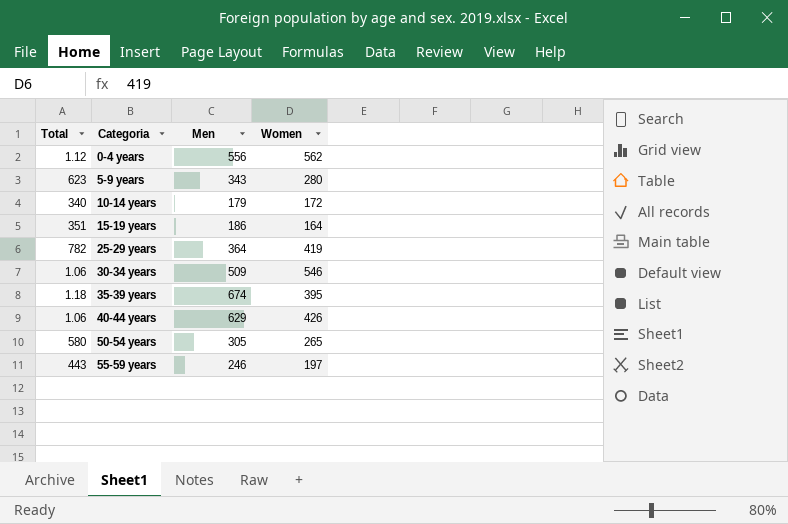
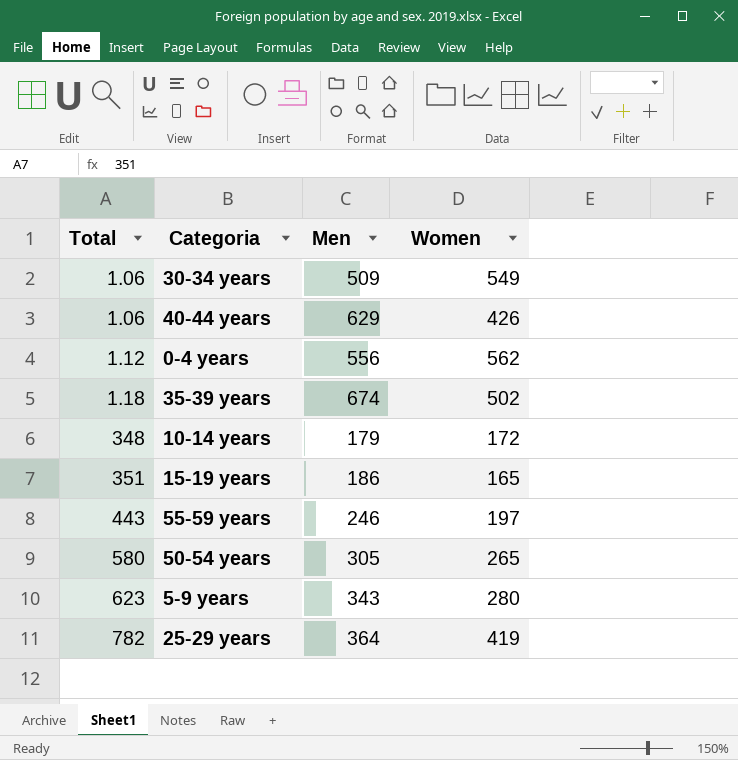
row order: Categoria ascending -> Total ascending
30-34 years | Women: 546 -> 549
35-39 years | Women: 395 -> 502
10-14 years | Total: 340 -> 348
15-19 years | Women: 164 -> 165

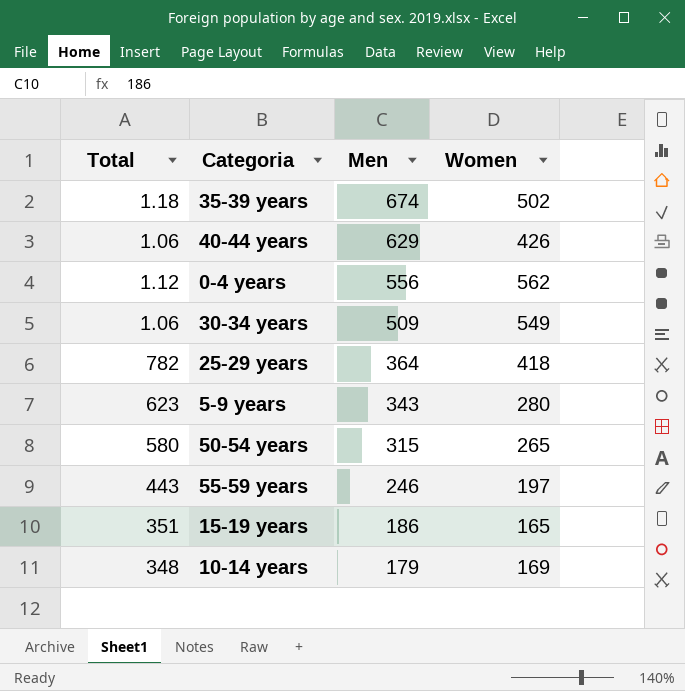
row order: Total ascending -> Men descending
25-29 years | Women: 419 -> 418
50-54 years | Men: 305 -> 315
10-14 years | Women: 172 -> 169

